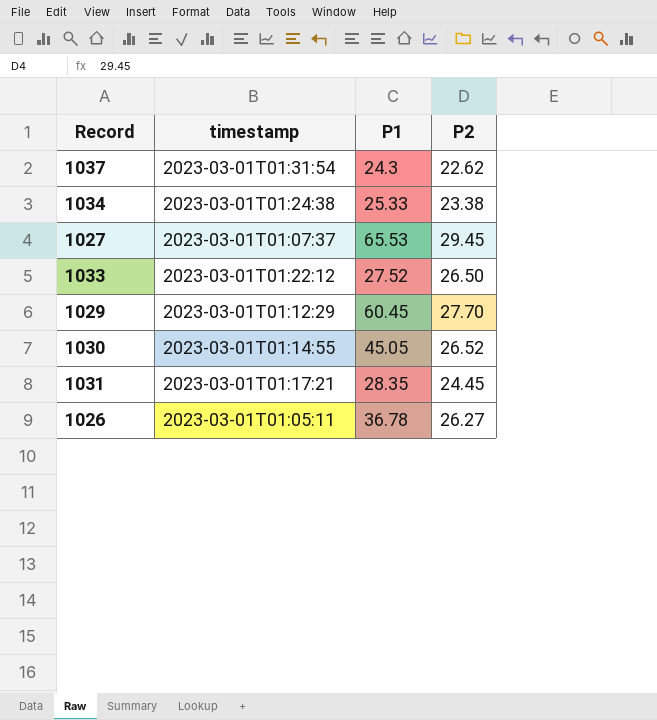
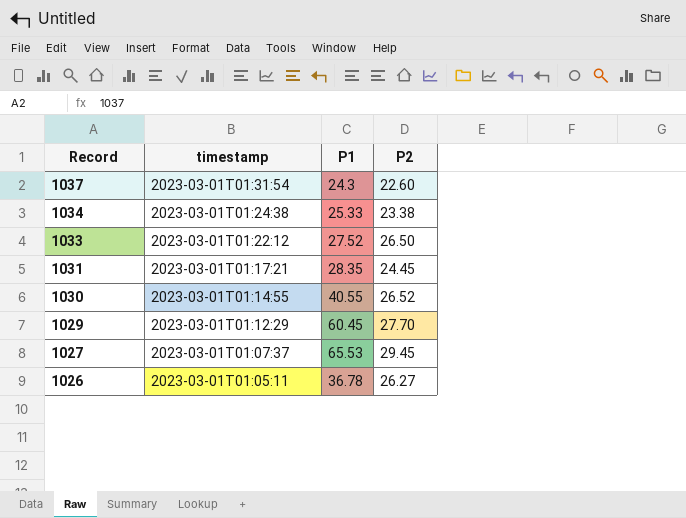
row order: none -> Record descending
1037 | P2: 22.62 -> 22.60
1030 | P1: 45.05 -> 40.55

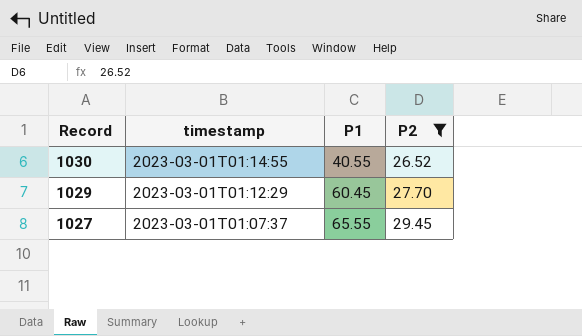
filter: none -> P2 >= 26.52
1027 | P1: 65.53 -> 65.55

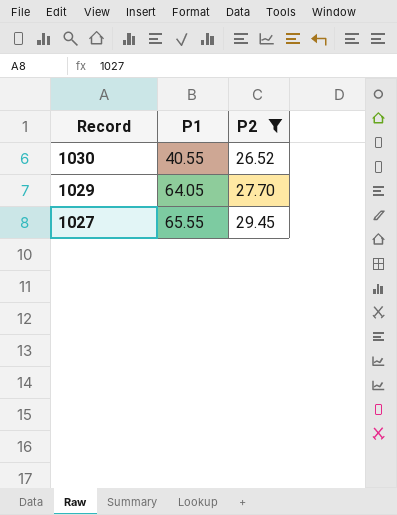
column timestamp | position: 2 -> none
1029 | P1: 60.45 -> 64.05

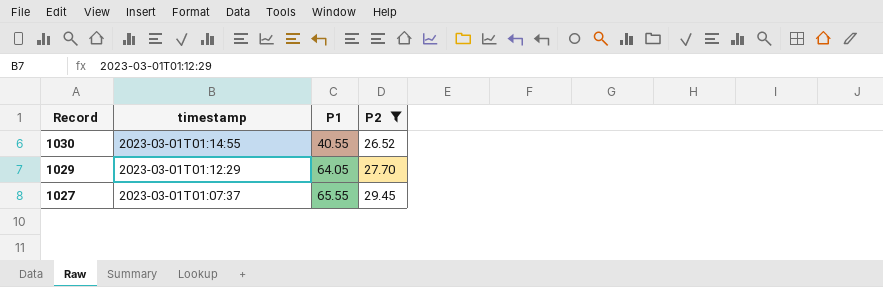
column timestamp | position: none -> 2

